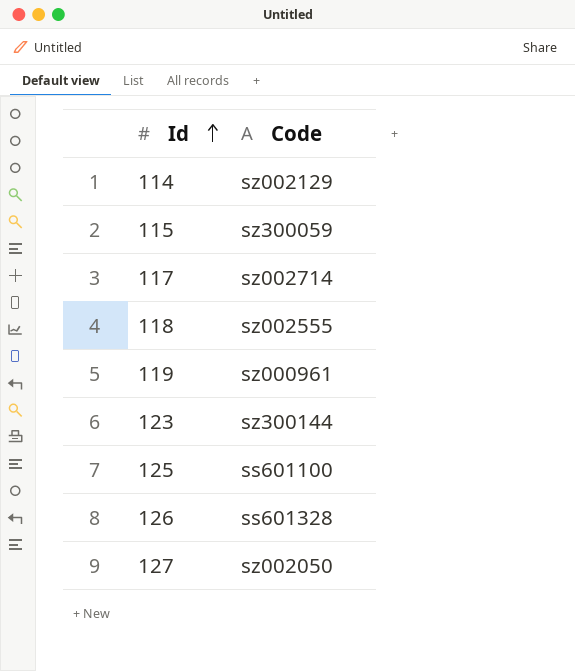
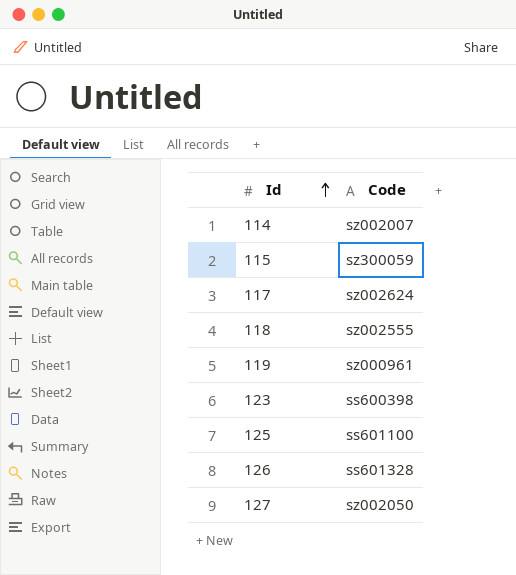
114 | Code: sz002129 -> sz002007
117 | Code: sz002714 -> sz002624
123 | Code: sz300144 -> ss600398

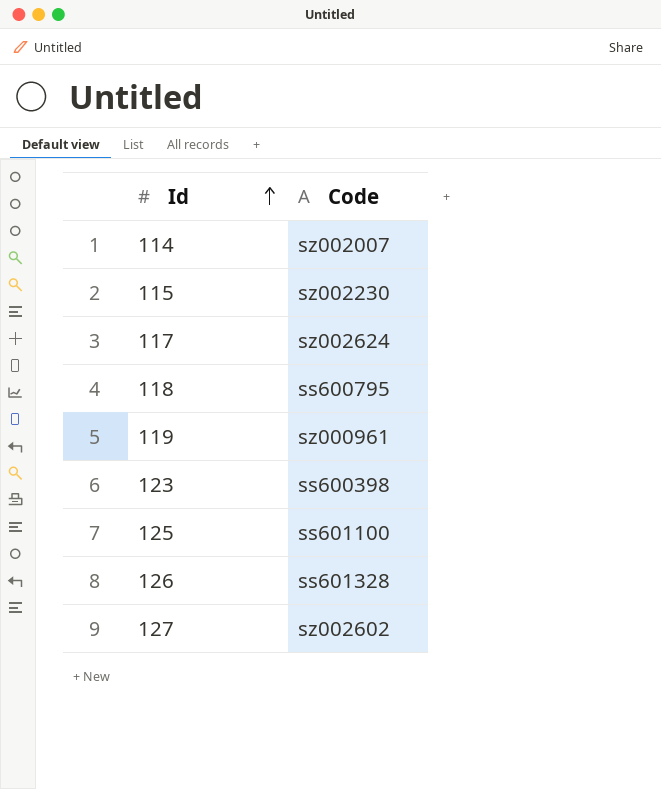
115 | Code: sz300059 -> sz002230
118 | Code: sz002555 -> ss600795
127 | Code: sz002050 -> sz002602

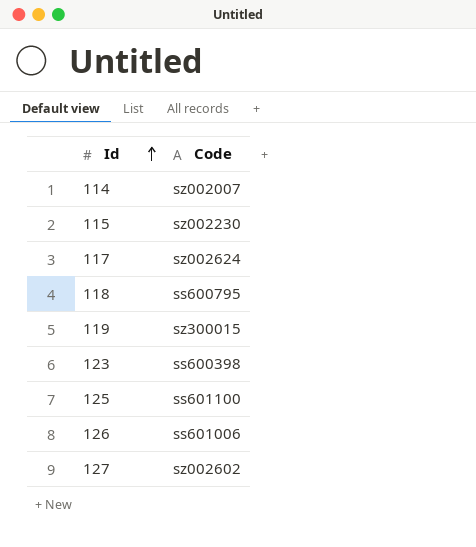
119 | Code: sz000961 -> sz300015
126 | Code: ss601328 -> ss601006

